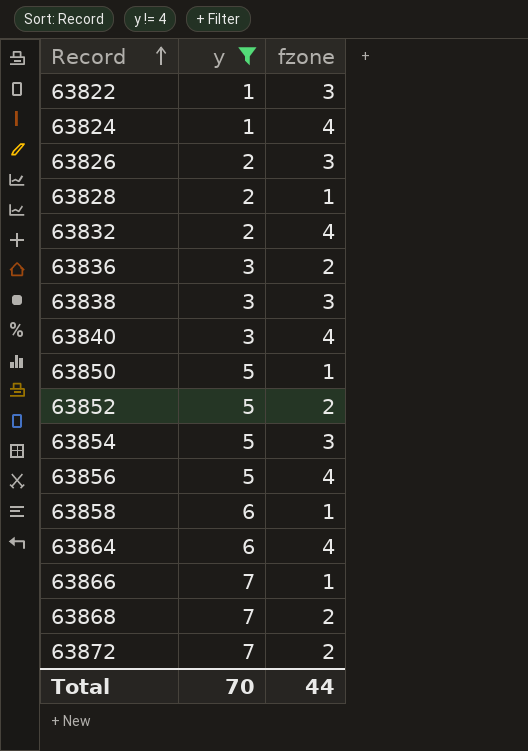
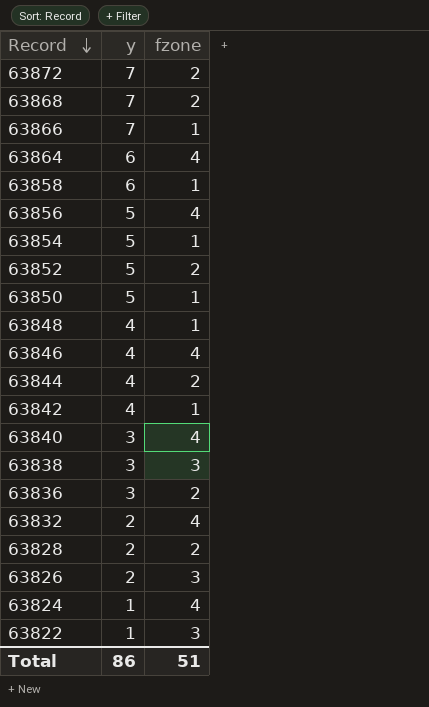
filter: y != 4 -> none
row order: Record ascending -> Record descending
63854 | fzone: 3 -> 1
63828 | fzone: 1 -> 2
Total | y: 70 -> 86
Total | fzone: 44 -> 51

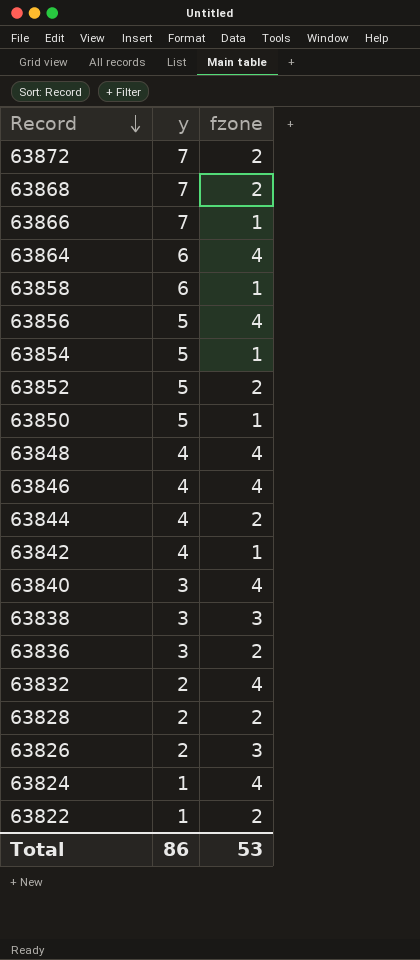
63848 | fzone: 1 -> 4
63822 | fzone: 3 -> 2
Total | fzone: 51 -> 53

